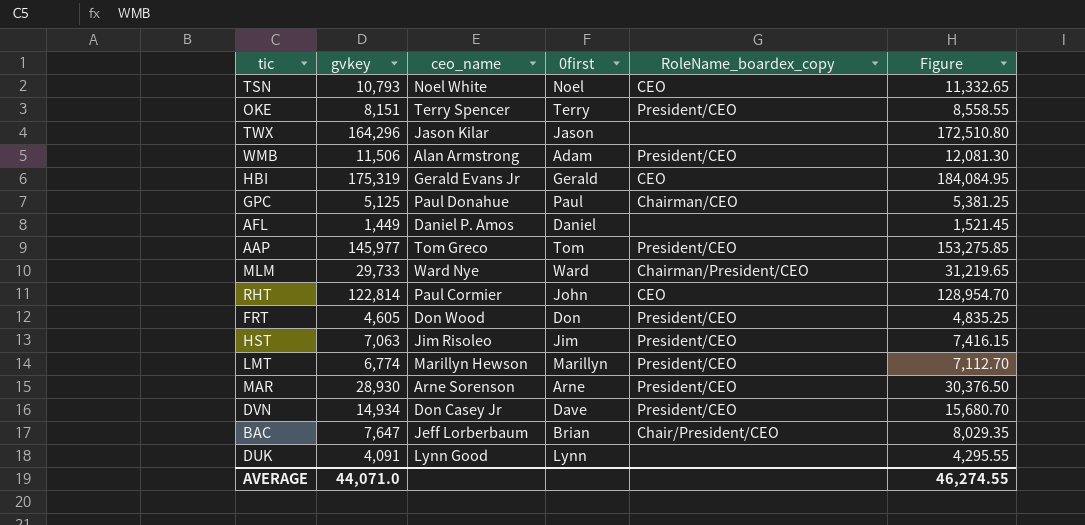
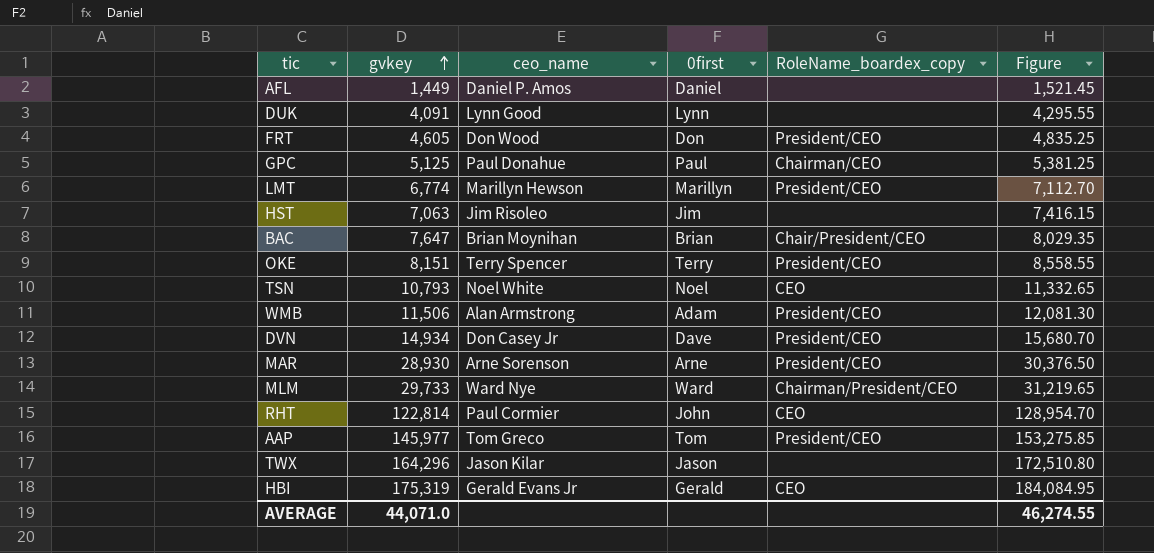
row order: none -> gvkey ascending
HST | RoleName_boardex_copy: President/CEO -> none
BAC | ceo_name: Jeff Lorberbaum -> Brian Moynihan

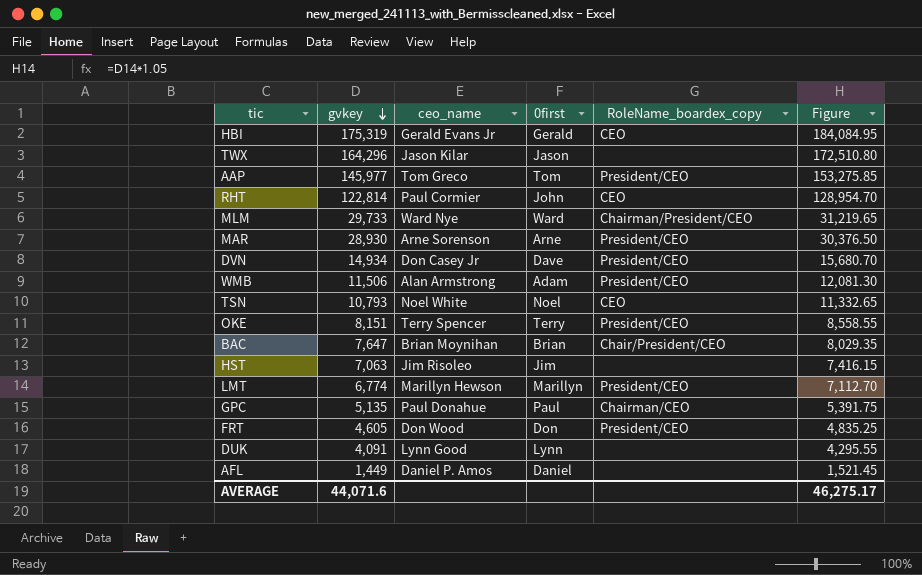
row order: gvkey ascending -> gvkey descending
GPC | gvkey: 5,125 -> 5,135
GPC | Figure: 5,381.25 -> 5,391.75
AVERAGE | gvkey: 44,071.0 -> 44,071.6
AVERAGE | Figure: 46,274.55 -> 46,275.17

